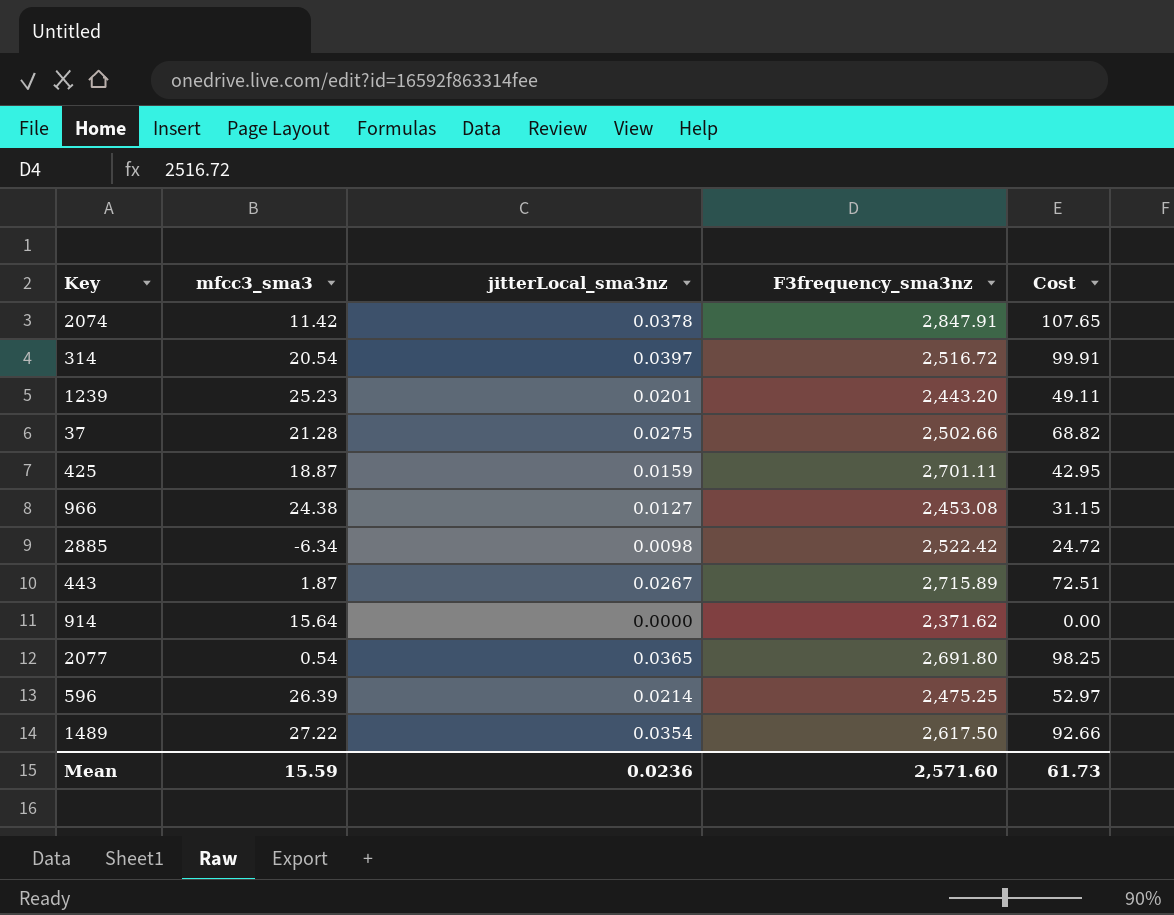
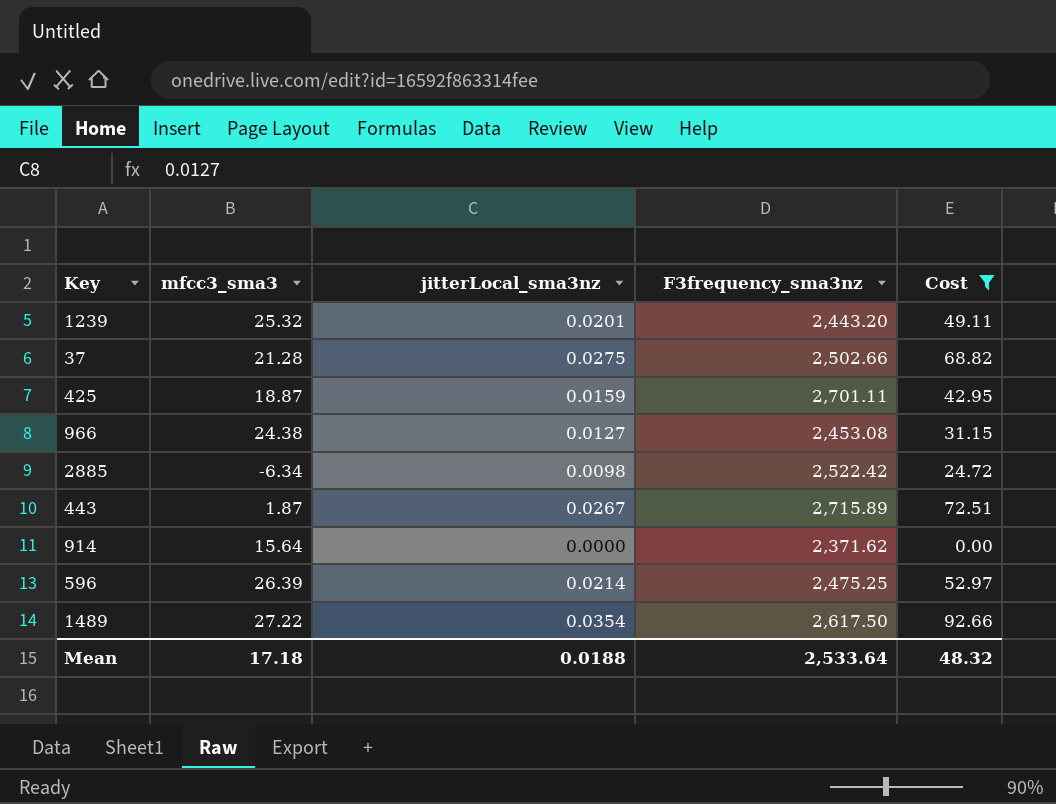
filter: none -> Cost <= 92.66
1239 | mfcc3_sma3: 25.23 -> 25.32
Mean | mfcc3_sma3: 15.59 -> 17.18
Mean | jitterLocal_sma3nz: 0.0236 -> 0.0188
Mean | F3frequency_sma3nz: 2,571.60 -> 2,533.64
Mean | Cost: 61.73 -> 48.32

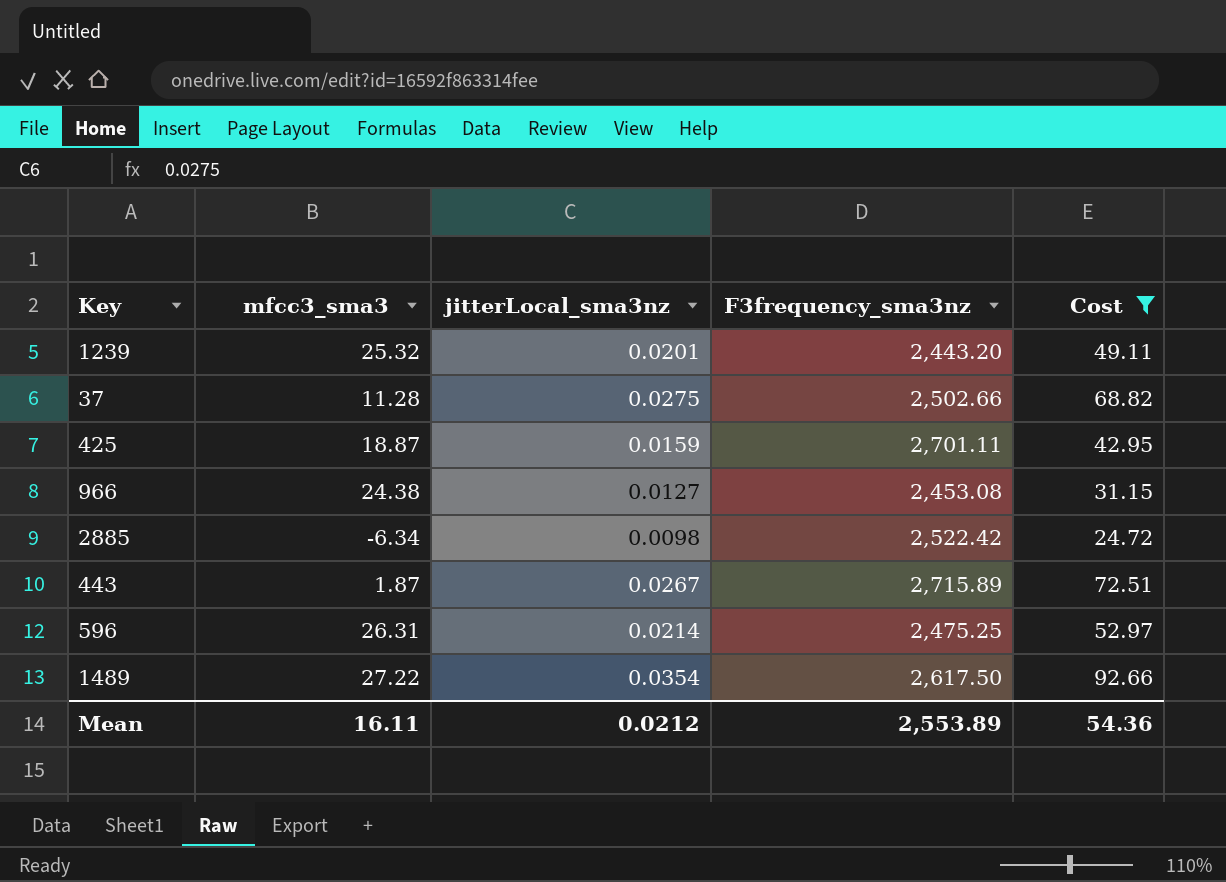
row 914: 15.64 | 0.0000 | 2,371.62 | 0.00 -> none
37 | mfcc3_sma3: 21.28 -> 11.28
596 | mfcc3_sma3: 26.39 -> 26.31
Mean | mfcc3_sma3: 17.18 -> 16.11
Mean | jitterLocal_sma3nz: 0.0188 -> 0.0212
Mean | F3frequency_sma3nz: 2,533.64 -> 2,553.89
Mean | Cost: 48.32 -> 54.36

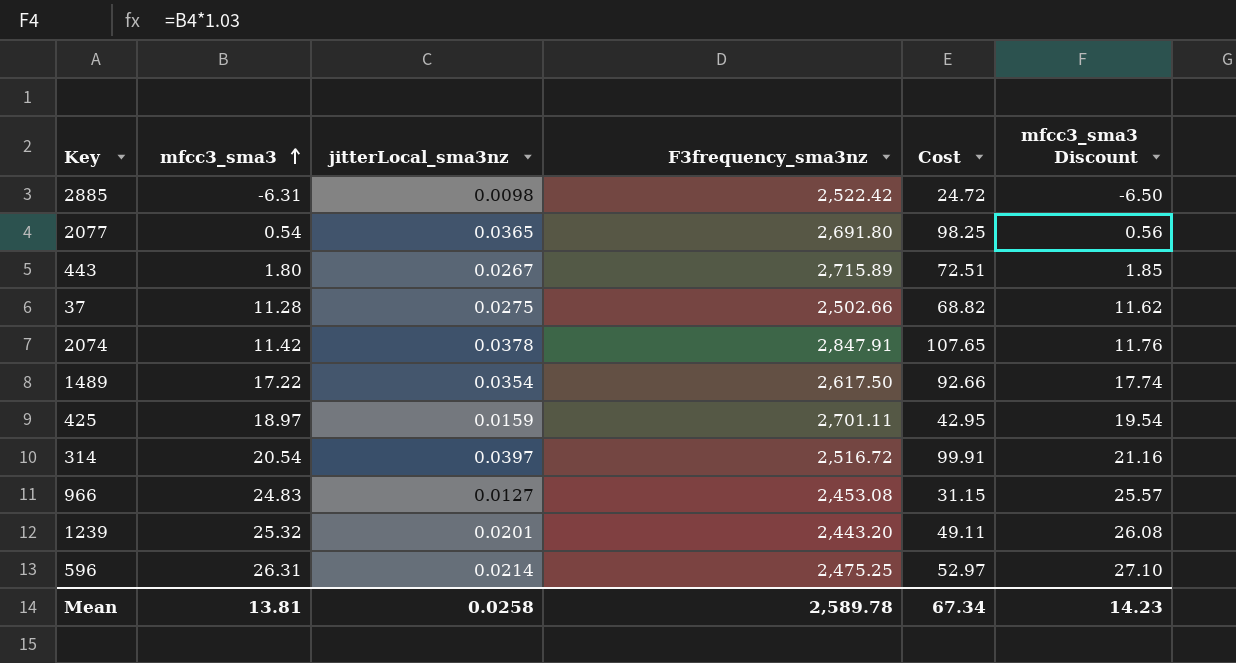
filter: Cost <= 92.66 -> none
row order: none -> mfcc3_sma3 ascending
column mfcc3_sma3 Discount | formula: none -> [mfcc3_sma3] * 1.03
2885 | mfcc3_sma3: -6.34 -> -6.31
443 | mfcc3_sma3: 1.87 -> 1.80
1489 | mfcc3_sma3: 27.22 -> 17.22
425 | mfcc3_sma3: 18.87 -> 18.97
966 | mfcc3_sma3: 24.38 -> 24.83
Mean | mfcc3_sma3: 16.11 -> 13.81
Mean | jitterLocal_sma3nz: 0.0212 -> 0.0258
Mean | F3frequency_sma3nz: 2,553.89 -> 2,589.78
Mean | Cost: 54.36 -> 67.34

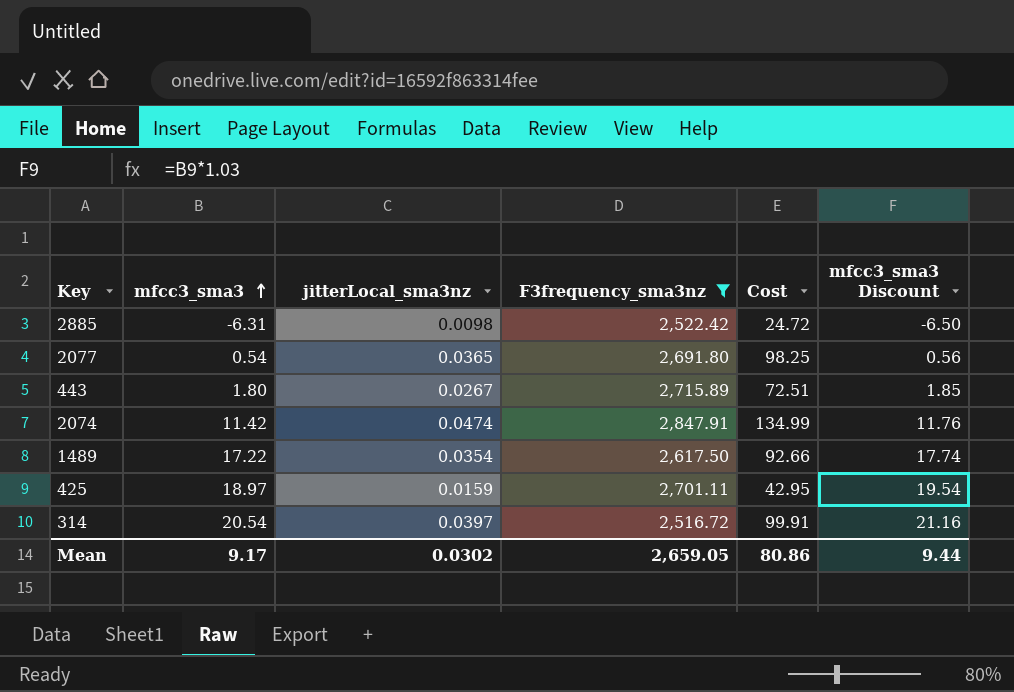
filter: none -> F3frequency_sma3nz >= 2,516.72
2074 | jitterLocal_sma3nz: 0.0378 -> 0.0474
2074 | Cost: 107.65 -> 134.99
Mean | mfcc3_sma3: 13.81 -> 9.17
Mean | jitterLocal_sma3nz: 0.0258 -> 0.0302
Mean | F3frequency_sma3nz: 2,589.78 -> 2,659.05
Mean | Cost: 67.34 -> 80.86
Mean | mfcc3_sma3 Discount: 14.23 -> 9.44

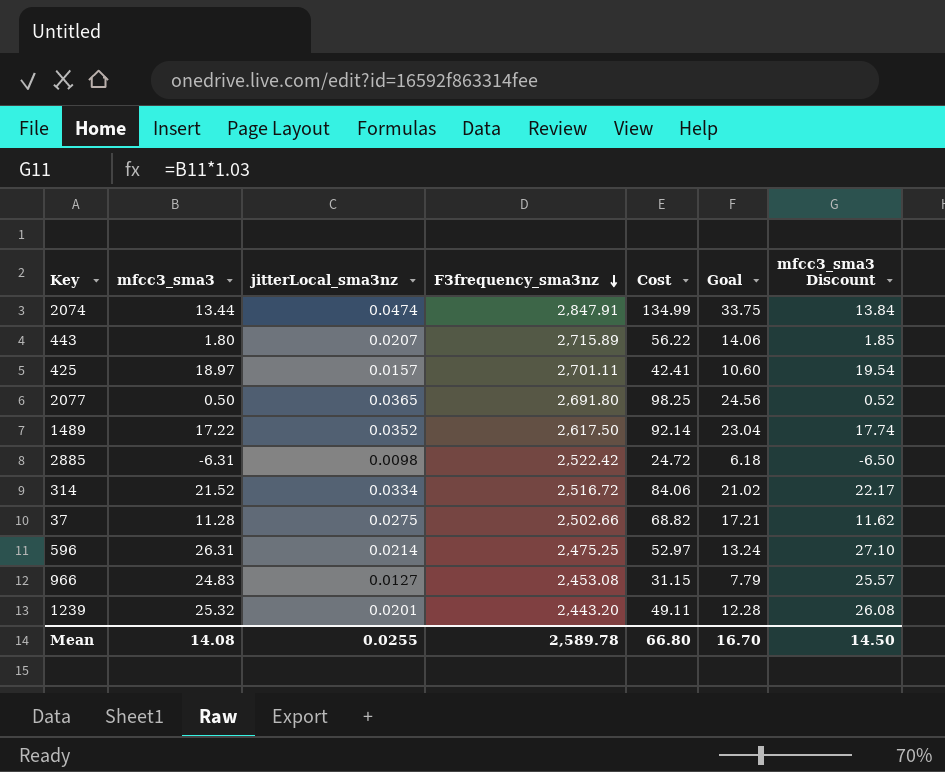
filter: F3frequency_sma3nz >= 2,516.72 -> none
row order: mfcc3_sma3 ascending -> F3frequency_sma3nz descending
column Goal | formula: none -> [Cost] * 0.25
2074 | mfcc3_sma3: 11.42 -> 13.44
2074 | mfcc3_sma3 Discount: 11.76 -> 13.84
443 | jitterLocal_sma3nz: 0.0267 -> 0.0207
443 | Cost: 72.51 -> 56.22
425 | jitterLocal_sma3nz: 0.0159 -> 0.0157
425 | Cost: 42.95 -> 42.41
2077 | mfcc3_sma3: 0.54 -> 0.50
2077 | mfcc3_sma3 Discount: 0.56 -> 0.52
1489 | jitterLocal_sma3nz: 0.0354 -> 0.0352
1489 | Cost: 92.66 -> 92.14
314 | mfcc3_sma3: 20.54 -> 21.52
314 | jitterLocal_sma3nz: 0.0397 -> 0.0334
314 | Cost: 99.91 -> 84.06
314 | mfcc3_sma3 Discount: 21.16 -> 22.17
Mean | mfcc3_sma3: 9.17 -> 14.08
Mean | jitterLocal_sma3nz: 0.0302 -> 0.0255
Mean | F3frequency_sma3nz: 2,659.05 -> 2,589.78
Mean | Cost: 80.86 -> 66.80
Mean | mfcc3_sma3 Discount: 9.44 -> 14.50

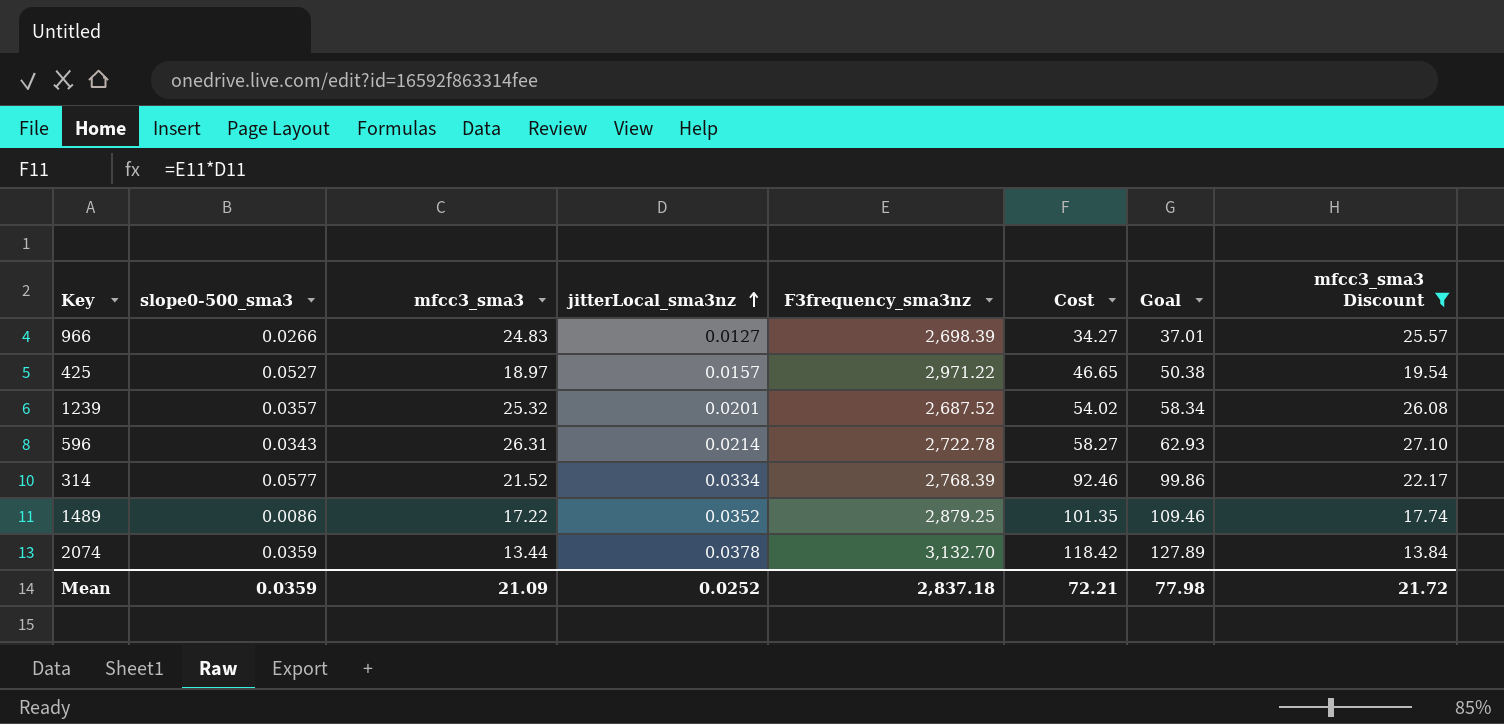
filter: none -> mfcc3_sma3 Discount >= 13.84
row order: F3frequency_sma3nz descending -> jitterLocal_sma3nz ascending
column slope0-500_sma3 | position: none -> 2
column Goal | formula: [Cost] * 0.25 -> [Cost] * 1.08
966 | F3frequency_sma3nz: 2,453.08 -> 2,698.39
966 | Cost: 31.15 -> 34.27
425 | F3frequency_sma3nz: 2,701.11 -> 2,971.22
425 | Cost: 42.41 -> 46.65
1239 | F3frequency_sma3nz: 2,443.20 -> 2,687.52
1239 | Cost: 49.11 -> 54.02
596 | F3frequency_sma3nz: 2,475.25 -> 2,722.78
596 | Cost: 52.97 -> 58.27
314 | F3frequency_sma3nz: 2,516.72 -> 2,768.39
314 | Cost: 84.06 -> 92.46
1489 | F3frequency_sma3nz: 2,617.50 -> 2,879.25
1489 | Cost: 92.14 -> 101.35
2074 | jitterLocal_sma3nz: 0.0474 -> 0.0378
2074 | F3frequency_sma3nz: 2,847.91 -> 3,132.70
2074 | Cost: 134.99 -> 118.42
Mean | mfcc3_sma3: 14.08 -> 21.09
Mean | jitterLocal_sma3nz: 0.0255 -> 0.0252
Mean | F3frequency_sma3nz: 2,589.78 -> 2,837.18
Mean | Cost: 66.80 -> 72.21
Mean | Goal: 16.70 -> 77.98
Mean | mfcc3_sma3 Discount: 14.50 -> 21.72

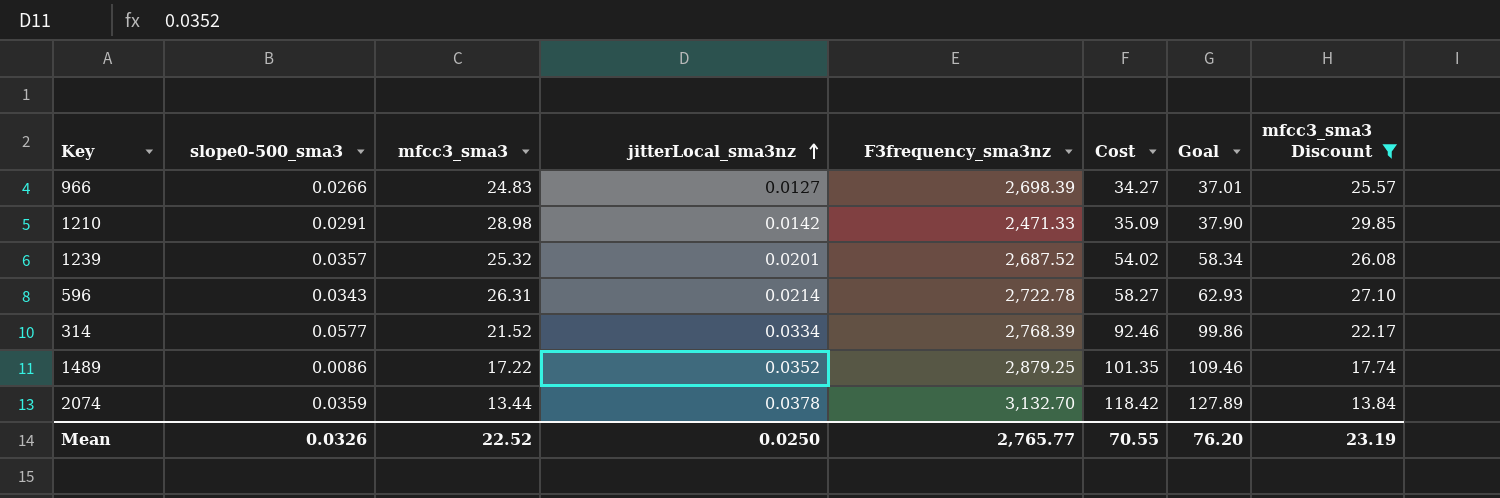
row 425: 0.0527 | 18.97 | 0.0157 | 2,971.22 | 46.65 | 50.38 | 19.54 -> none
row 1210: none -> 0.0291 | 28.98 | 0.0142 | 2,471.33 | 35.09 | 37.90 | 29.85
Mean | slope0-500_sma3: 0.0359 -> 0.0326
Mean | mfcc3_sma3: 21.09 -> 22.52
Mean | jitterLocal_sma3nz: 0.0252 -> 0.0250
Mean | F3frequency_sma3nz: 2,837.18 -> 2,765.77
Mean | Cost: 72.21 -> 70.55
Mean | Goal: 77.98 -> 76.20
Mean | mfcc3_sma3 Discount: 21.72 -> 23.19

